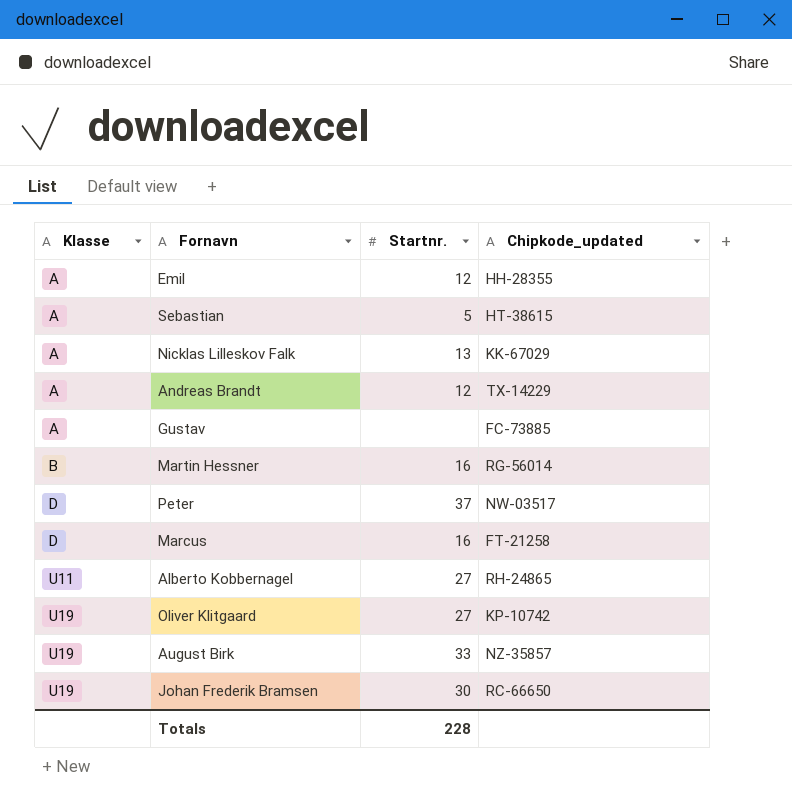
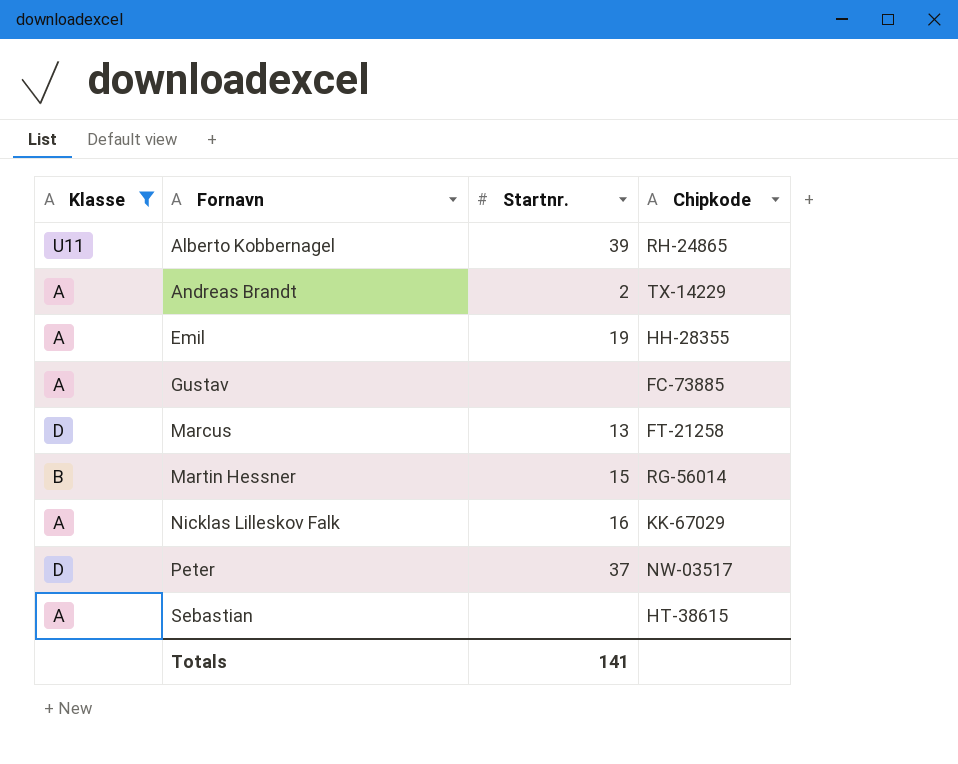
filter: none -> Klasse != U19
row order: Klasse ascending -> Fornavn ascending
column name: Chipkode_updated -> Chipkode
Alberto Kobbernagel | Startnr.: 27 -> 39
Andreas Brandt | Startnr.: 12 -> 2
Emil | Startnr.: 12 -> 19
Marcus | Startnr.: 16 -> 13
Martin Hessner | Startnr.: 16 -> 15
Nicklas Lilleskov Falk | Startnr.: 13 -> 16
Sebastian | Startnr.: 5 -> none
Totals | Startnr.: 228 -> 141

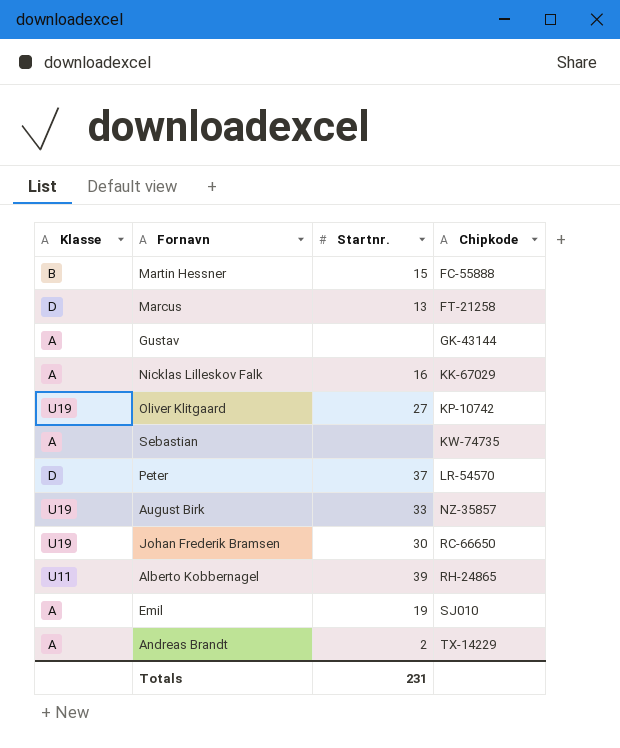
filter: Klasse != U19 -> none
row order: Fornavn ascending -> Chipkode ascending
Martin Hessner | Chipkode: RG-56014 -> FC-55888
Gustav | Chipkode: FC-73885 -> GK-43144
Sebastian | Chipkode: HT-38615 -> KW-74735
Peter | Chipkode: NW-03517 -> LR-54570
Emil | Chipkode: HH-28355 -> SJ010
Totals | Startnr.: 141 -> 231

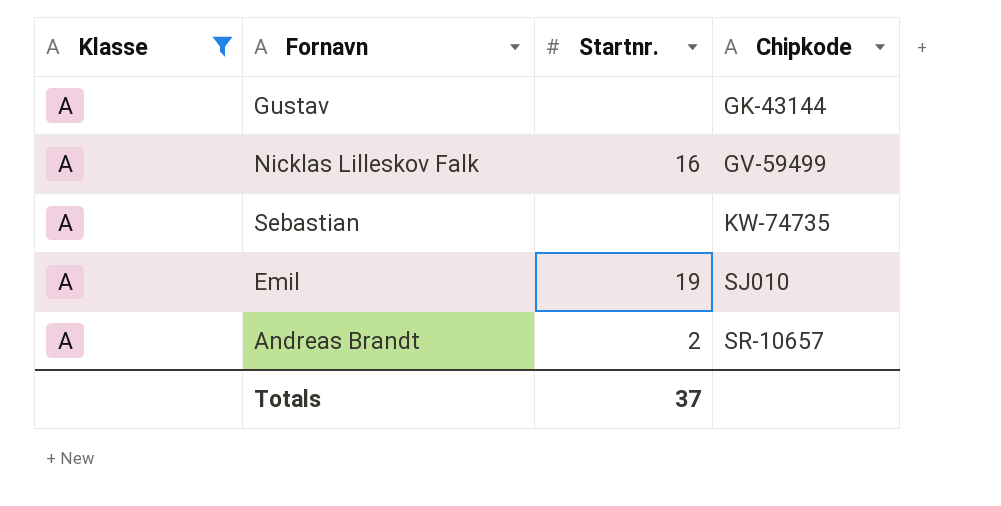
filter: none -> Klasse = A
Nicklas Lilleskov Falk | Chipkode: KK-67029 -> GV-59499
Andreas Brandt | Chipkode: TX-14229 -> SR-10657
Totals | Startnr.: 231 -> 37

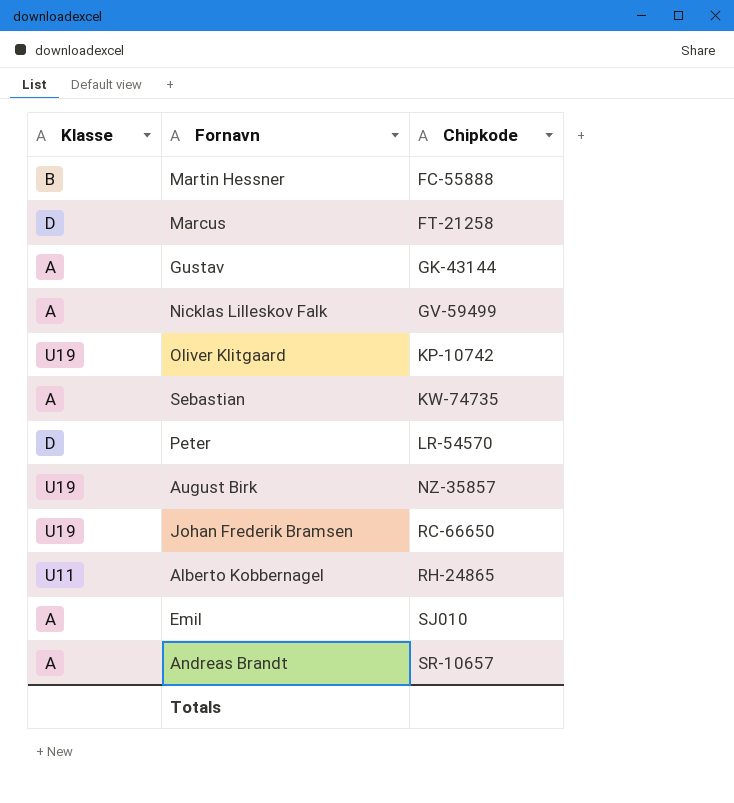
filter: Klasse = A -> none
column Startnr. | position: 3 -> none

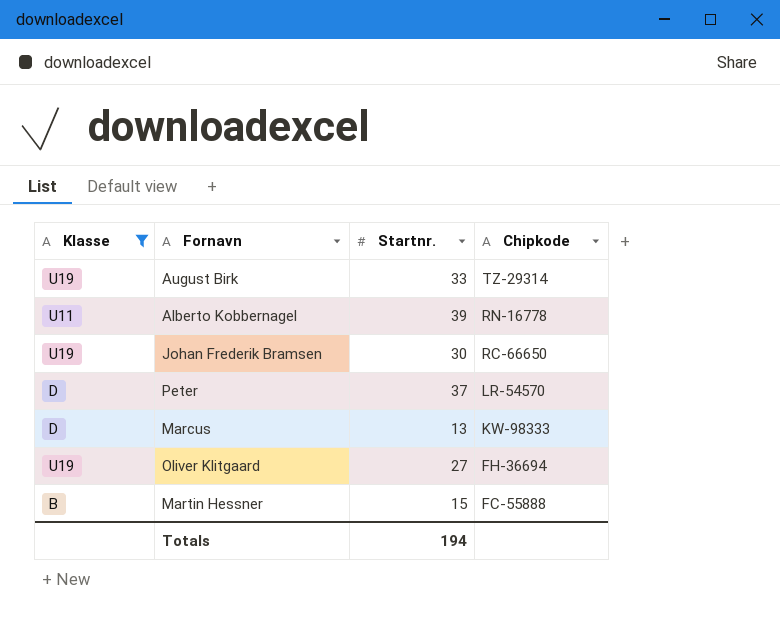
filter: none -> Klasse != A
row order: Chipkode ascending -> Chipkode descending
column Startnr. | position: none -> 3
August Birk | Chipkode: NZ-35857 -> TZ-29314
Alberto Kobbernagel | Chipkode: RH-24865 -> RN-16778
Marcus | Chipkode: FT-21258 -> KW-98333
Oliver Klitgaard | Chipkode: KP-10742 -> FH-36694

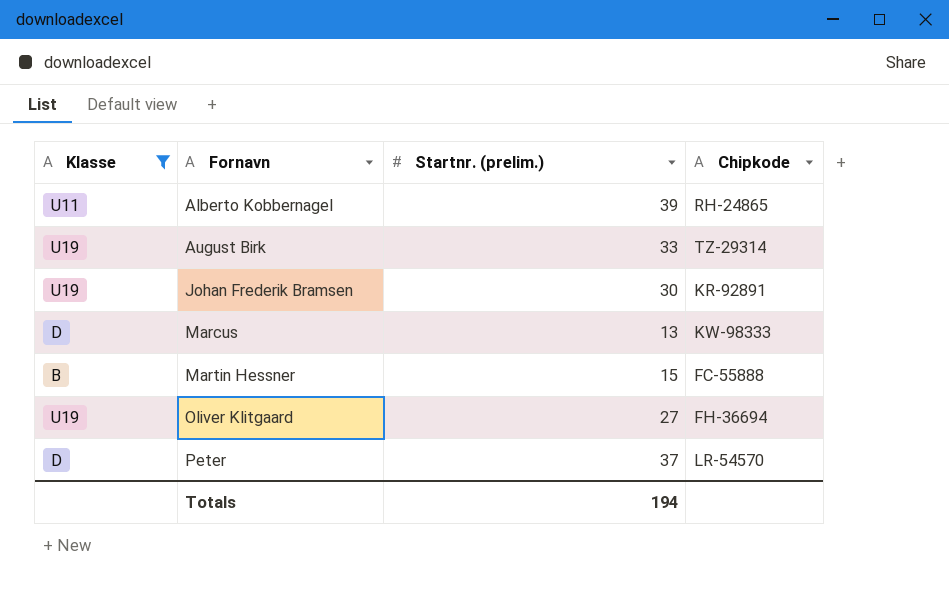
row order: Chipkode descending -> Fornavn ascending
column name: Startnr. -> Startnr. (prelim.)
Alberto Kobbernagel | Chipkode: RN-16778 -> RH-24865
Johan Frederik Bramsen | Chipkode: RC-66650 -> KR-92891

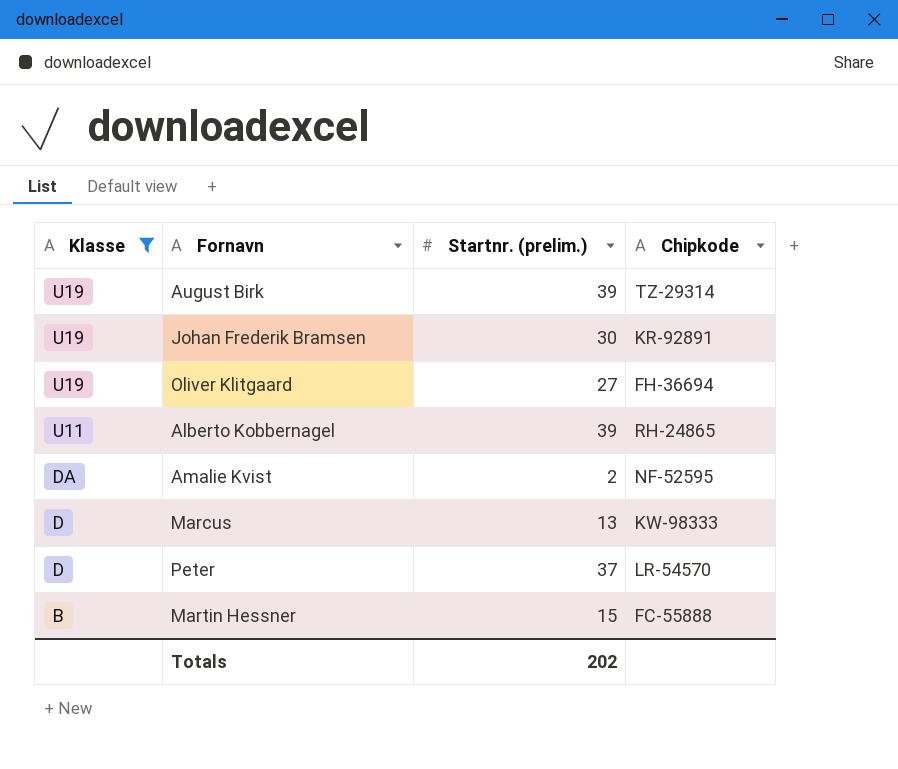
row order: Fornavn ascending -> Klasse descending
August Birk | Startnr. (prelim.): 33 -> 39
row Amalie Kvist: none -> DA | 2 | NF-52595
Totals | Startnr. (prelim.): 194 -> 202

